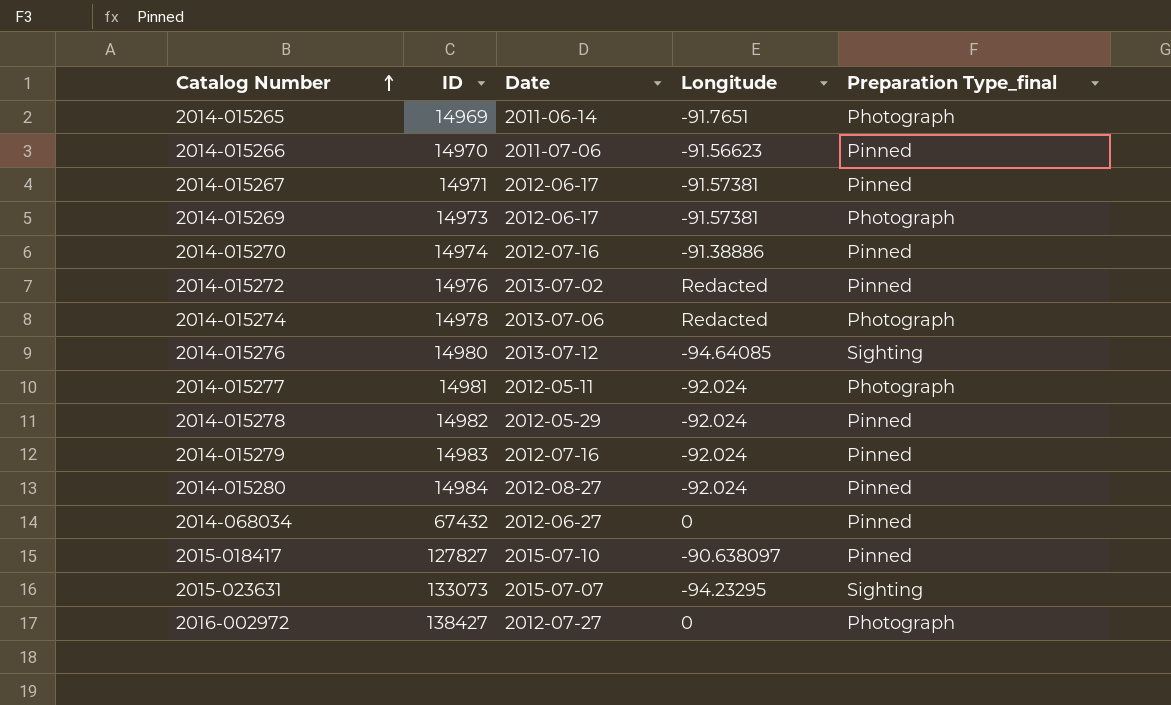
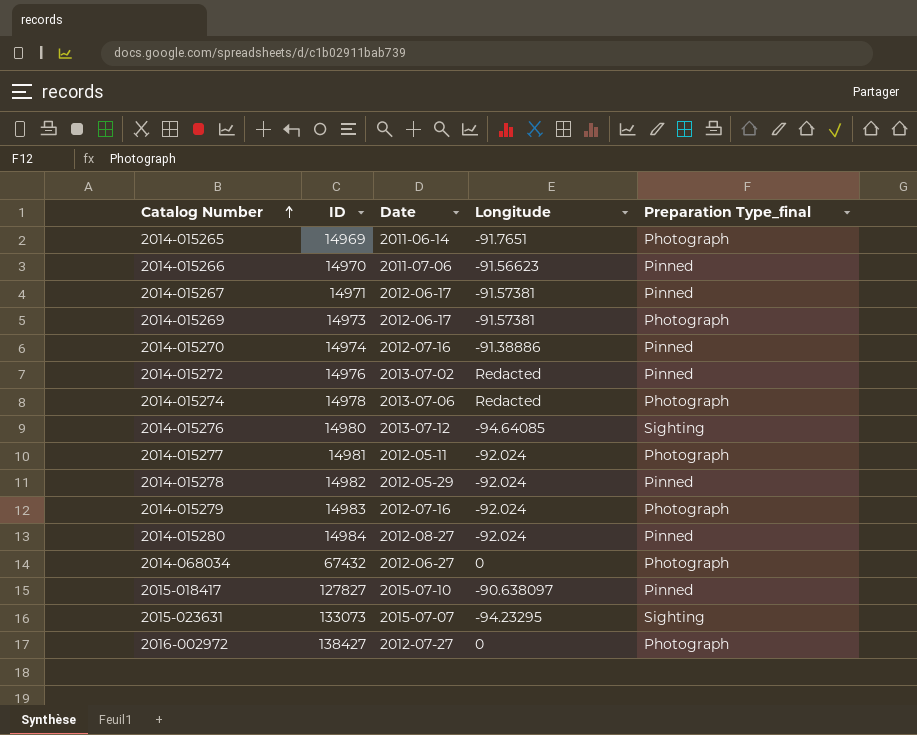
2014-015279 | Preparation Type_final: Pinned -> Photograph
2014-068034 | Preparation Type_final: Pinned -> Photograph

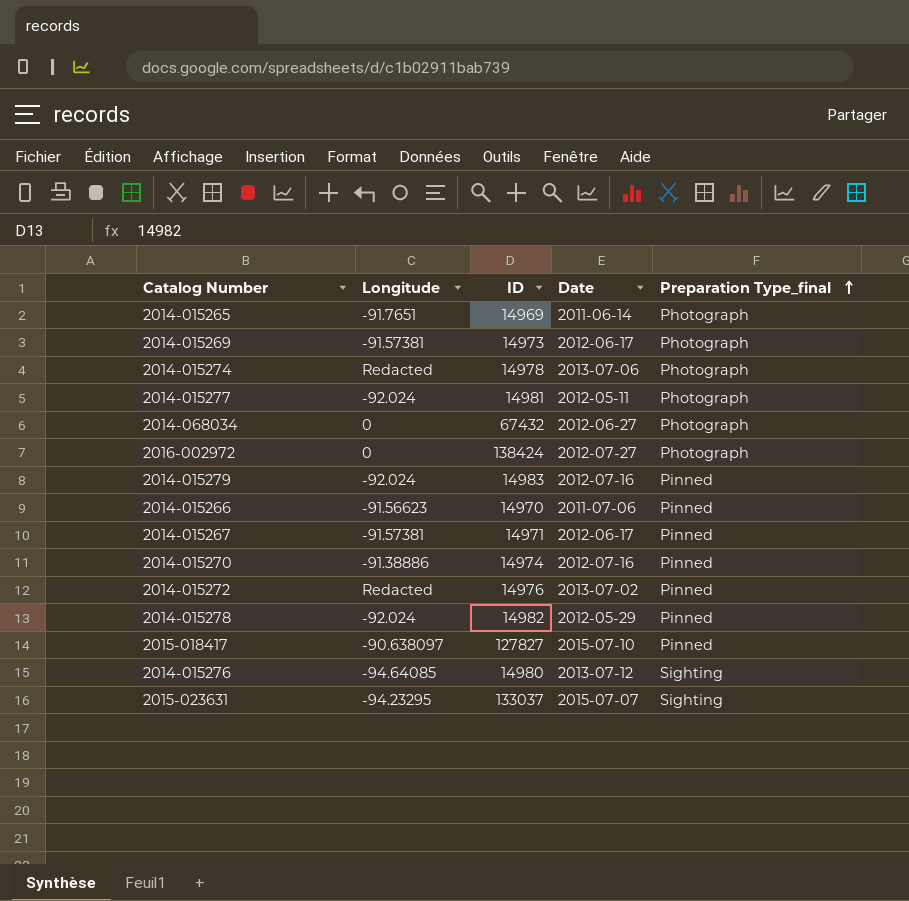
row order: Catalog Number ascending -> Preparation Type_final ascending
column Longitude | position: 4 -> 2
row 2014-015280: 14984 | 2012-08-27 | -92.024 | Pinned -> none
2016-002972 | ID: 138427 -> 138424
2014-015279 | Preparation Type_final: Photograph -> Pinned
2015-023631 | ID: 133073 -> 133037

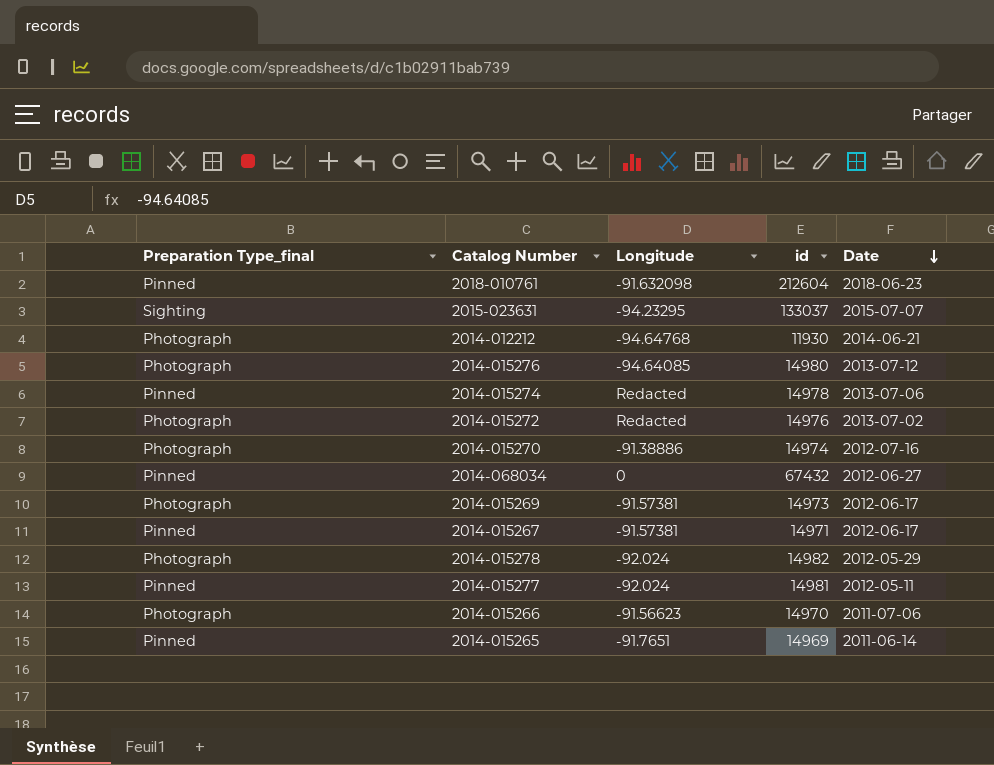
row order: Preparation Type_final ascending -> Date descending
column Preparation Type_final | position: 5 -> 1
column name: ID -> id
row 2016-002972: 0 | 138424 | 2012-07-27 | Photograph -> none
row 2014-015279: -92.024 | 14983 | 2012-07-16 | Pinned -> none
row 2015-018417: -90.638097 | 127827 | 2015-07-10 | Pinned -> none
row 2018-010761: none -> Pinned | -91.632098 | 212604 | 2018-06-23
row 2014-012212: none -> Photograph | -94.64768 | 11930 | 2014-06-21
2014-015276 | Preparation Type_final: Sighting -> Photograph
2014-015274 | Preparation Type_final: Photograph -> Pinned
2014-015272 | Preparation Type_final: Pinned -> Photograph
2014-015270 | Preparation Type_final: Pinned -> Photograph
2014-068034 | Preparation Type_final: Photograph -> Pinned
2014-015278 | Preparation Type_final: Pinned -> Photograph
2014-015277 | Preparation Type_final: Photograph -> Pinned
2014-015266 | Preparation Type_final: Pinned -> Photograph
2014-015265 | Preparation Type_final: Photograph -> Pinned

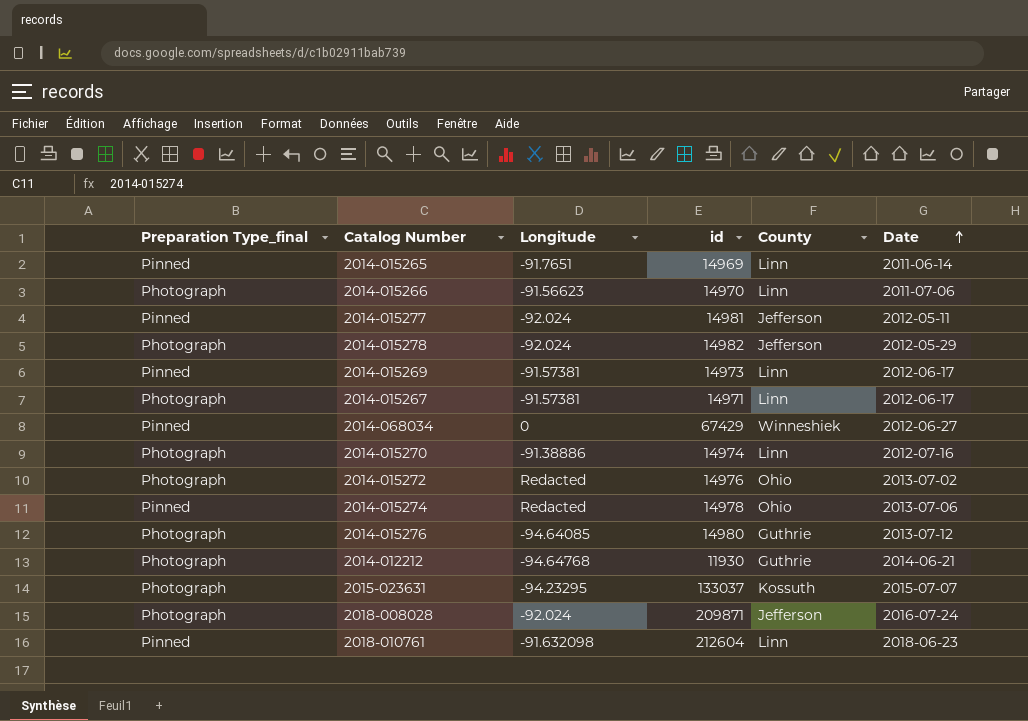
row order: Date descending -> Date ascending
column County | position: none -> 5
2014-015269 | Preparation Type_final: Photograph -> Pinned
2014-015267 | Preparation Type_final: Pinned -> Photograph
2014-068034 | id: 67432 -> 67429
2015-023631 | Preparation Type_final: Sighting -> Photograph
row 2018-008028: none -> Photograph | -92.024 | 209871 | Jefferson | 2016-07-24

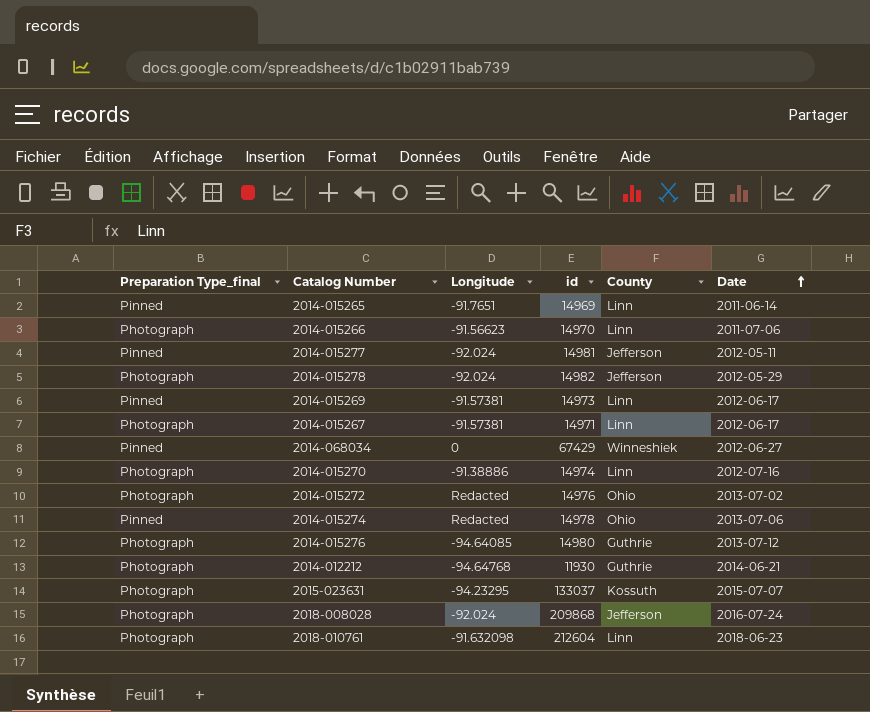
2018-008028 | id: 209871 -> 209868
2018-010761 | Preparation Type_final: Pinned -> Photograph

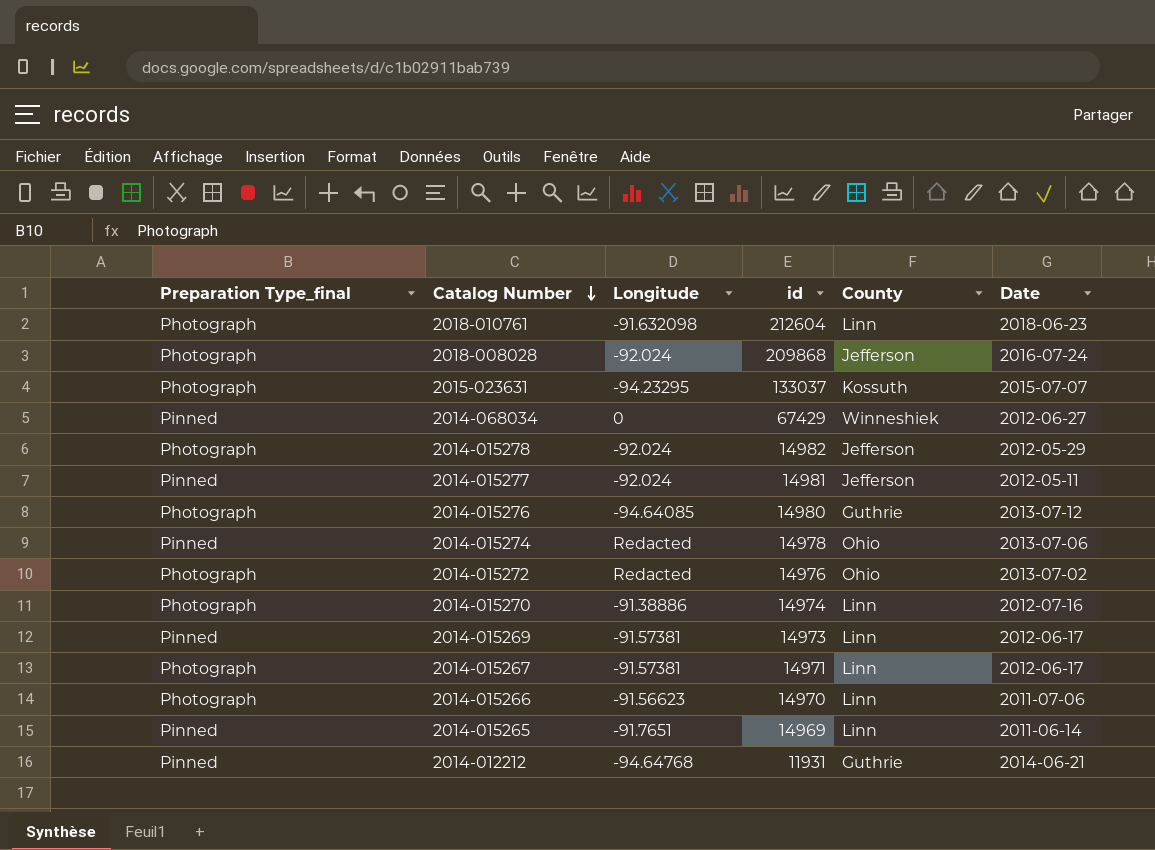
row order: Date ascending -> Catalog Number descending
2014-012212 | Preparation Type_final: Photograph -> Pinned
2014-012212 | id: 11930 -> 11931

